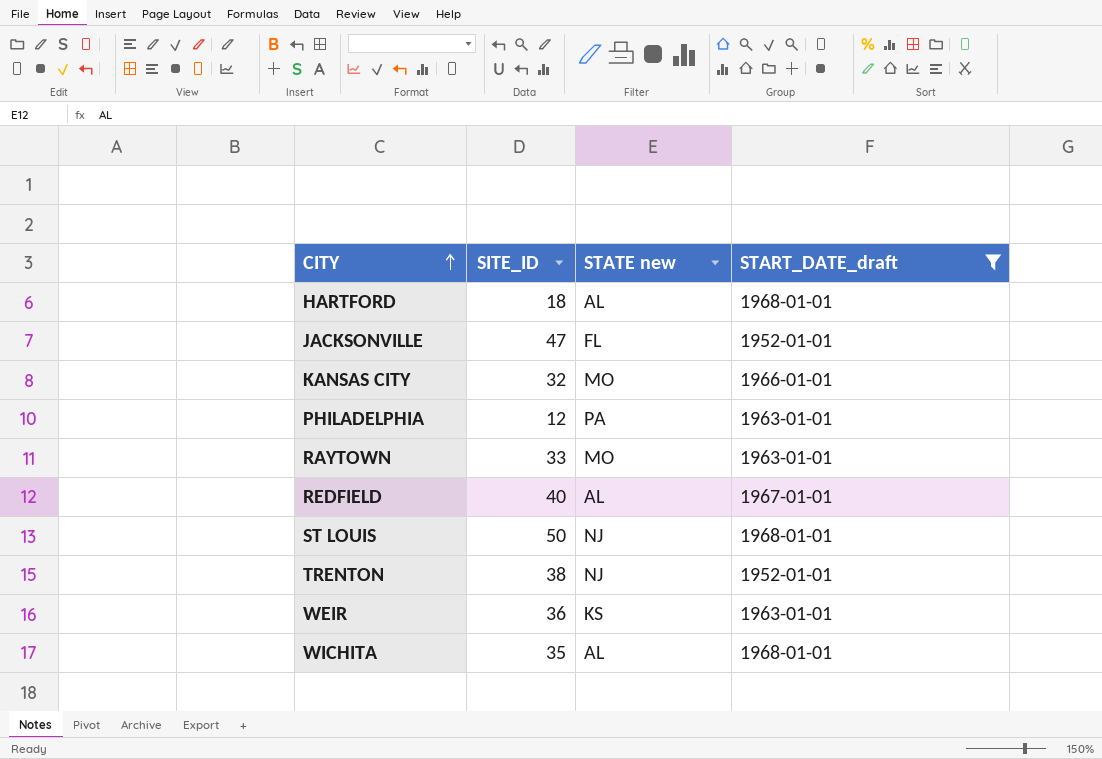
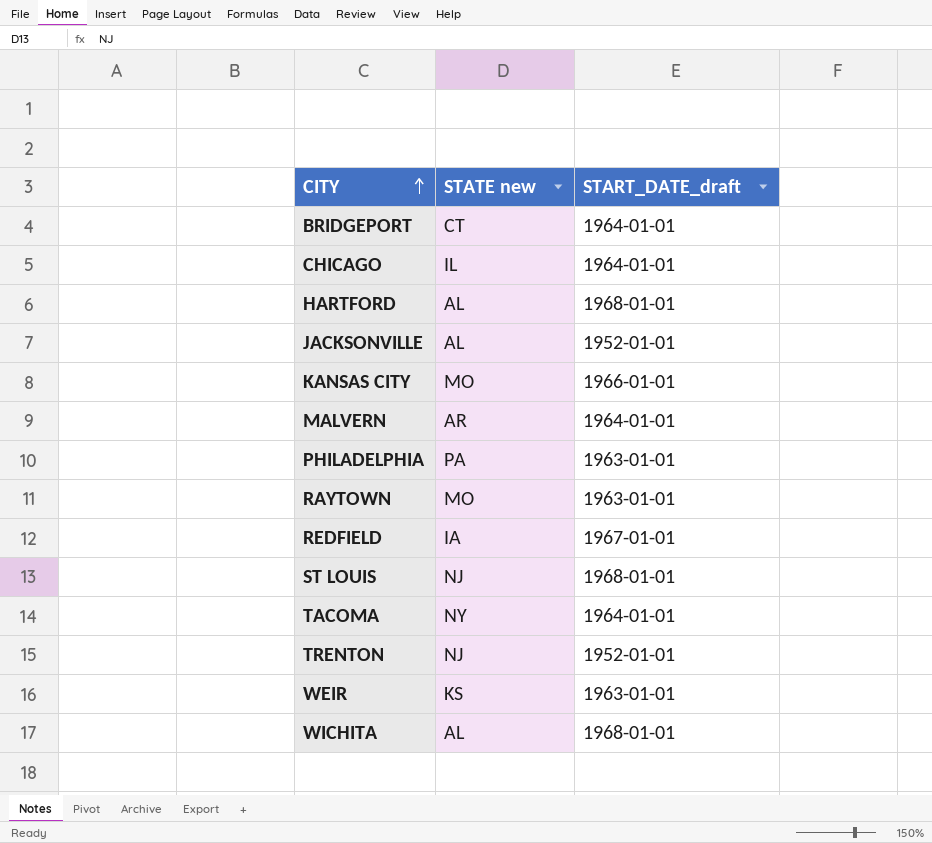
filter: START_DATE_draft != 1964-01-01 -> none
column SITE_ID | position: 2 -> none
JACKSONVILLE | STATE new: FL -> AL
REDFIELD | STATE new: AL -> IA

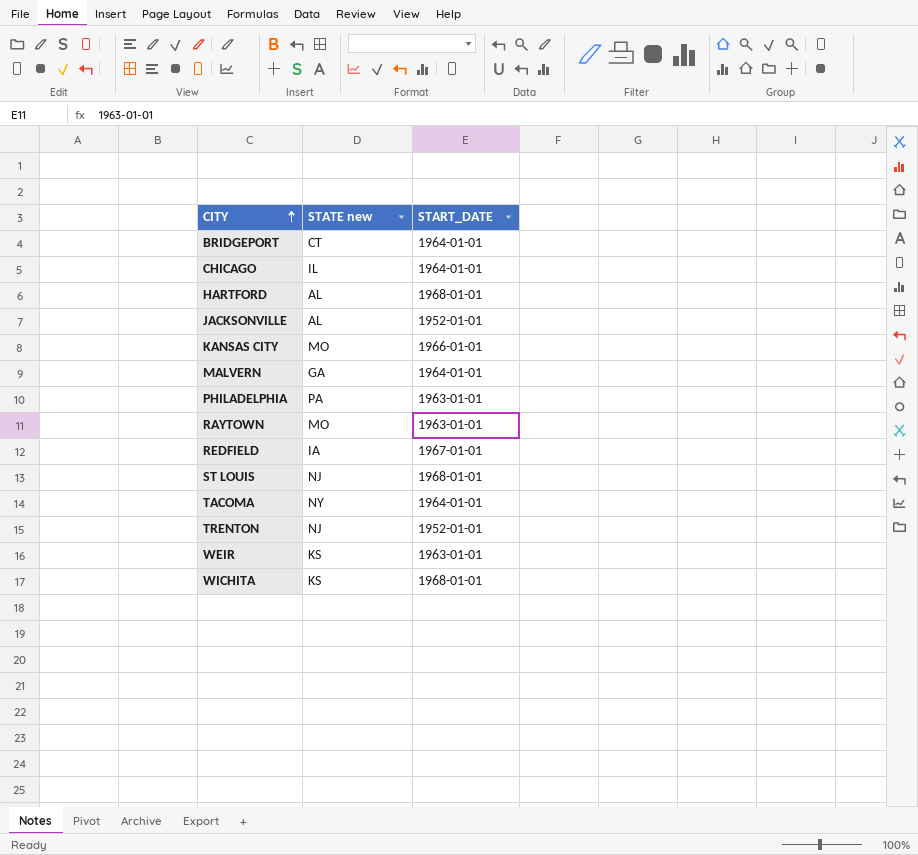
column name: START_DATE_draft -> START_DATE
MALVERN | STATE new: AR -> GA
WICHITA | STATE new: AL -> KS

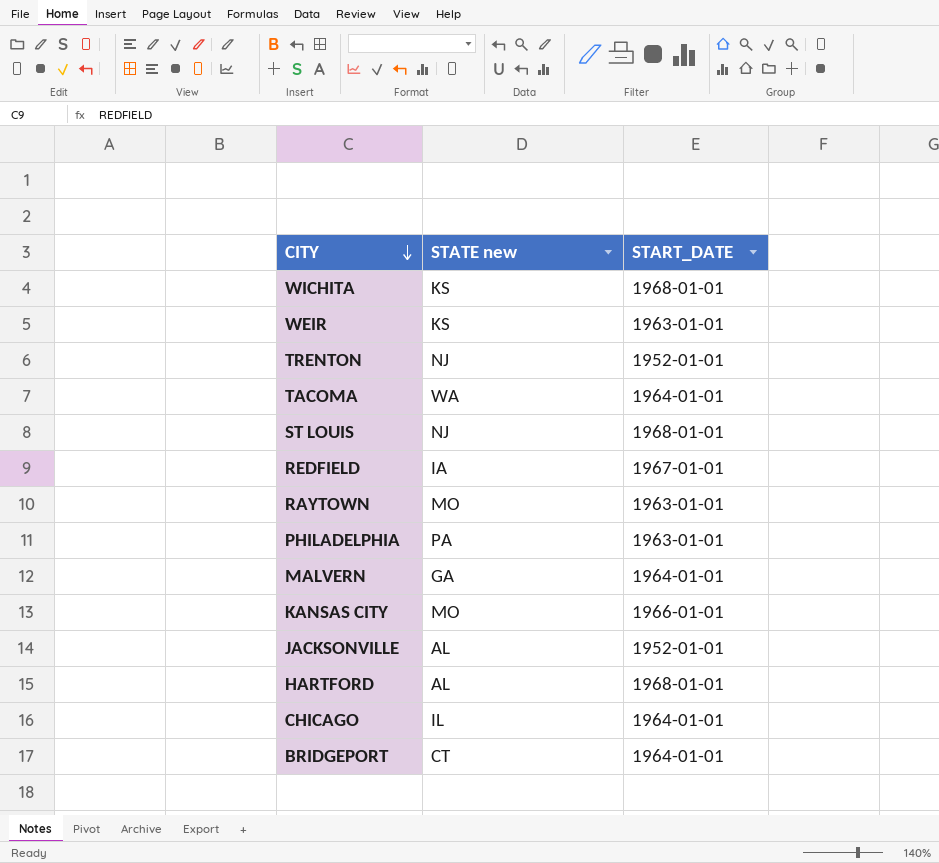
row order: CITY ascending -> CITY descending
TACOMA | STATE new: NY -> WA

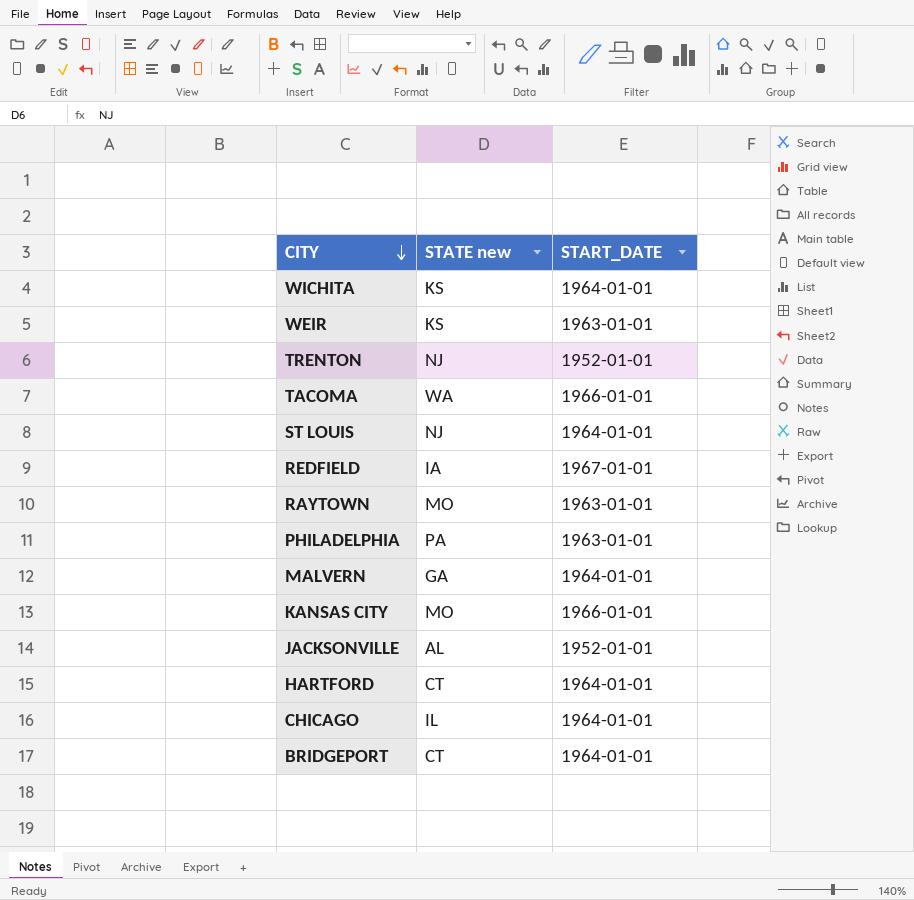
WICHITA | START_DATE: 1968-01-01 -> 1964-01-01
TACOMA | START_DATE: 1964-01-01 -> 1966-01-01
ST LOUIS | START_DATE: 1968-01-01 -> 1964-01-01
HARTFORD | STATE new: AL -> CT
HARTFORD | START_DATE: 1968-01-01 -> 1964-01-01

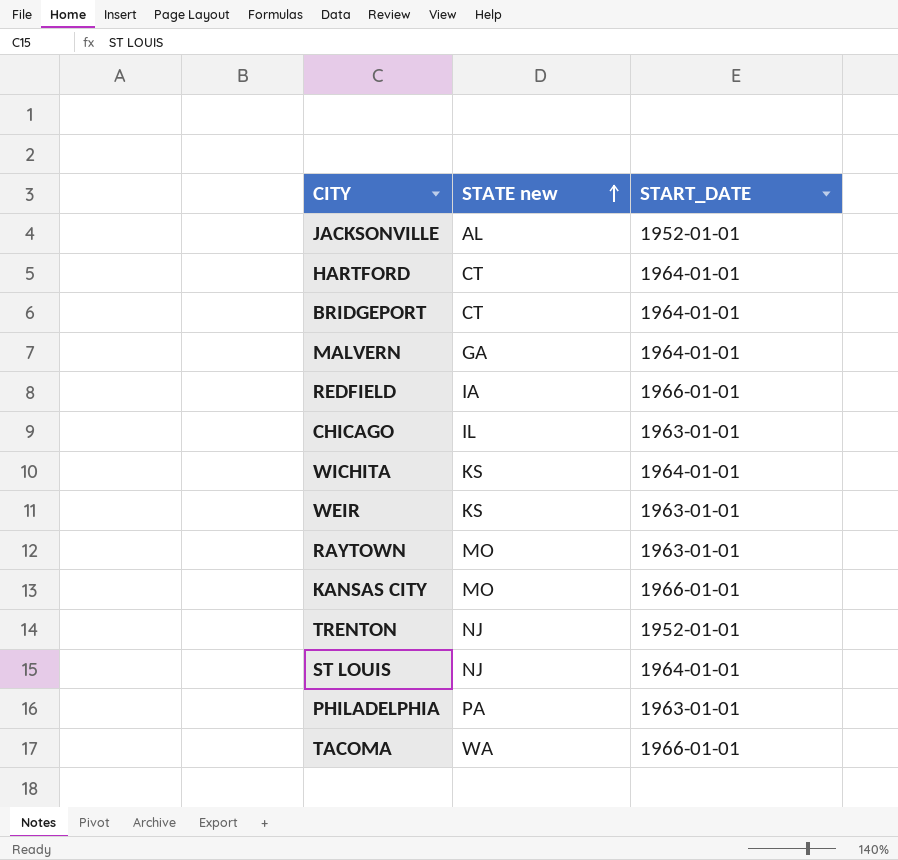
row order: CITY descending -> STATE new ascending
REDFIELD | START_DATE: 1967-01-01 -> 1966-01-01
CHICAGO | START_DATE: 1964-01-01 -> 1963-01-01

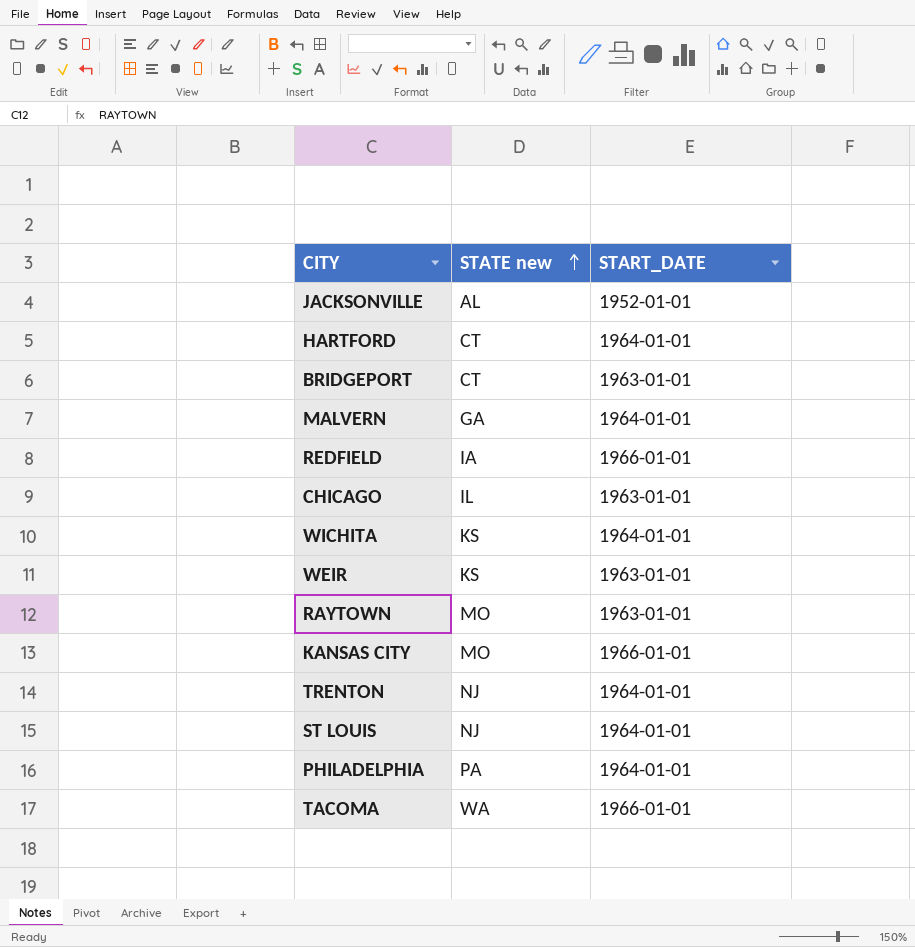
BRIDGEPORT | START_DATE: 1964-01-01 -> 1963-01-01
TRENTON | START_DATE: 1952-01-01 -> 1964-01-01
PHILADELPHIA | START_DATE: 1963-01-01 -> 1964-01-01

